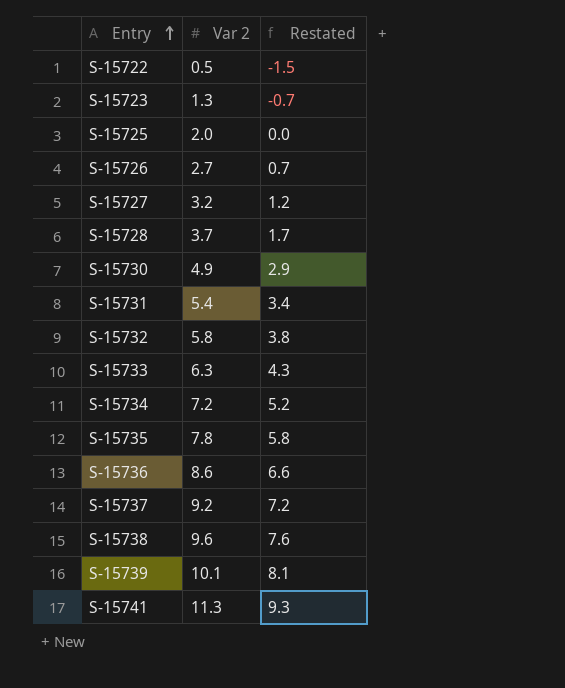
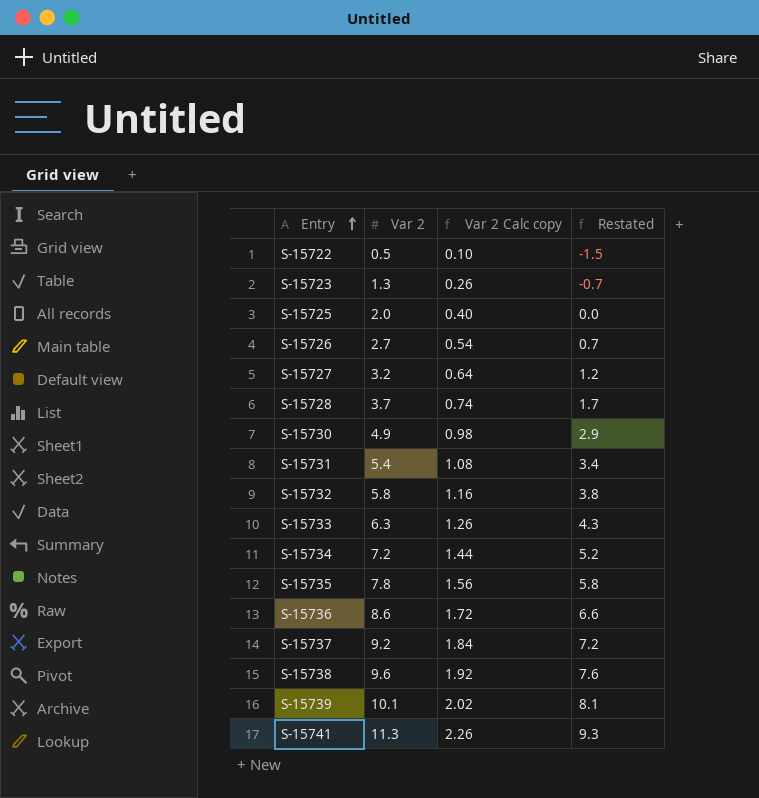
column Var 2 Calc copy | formula: none -> [Var 2] * 0.2

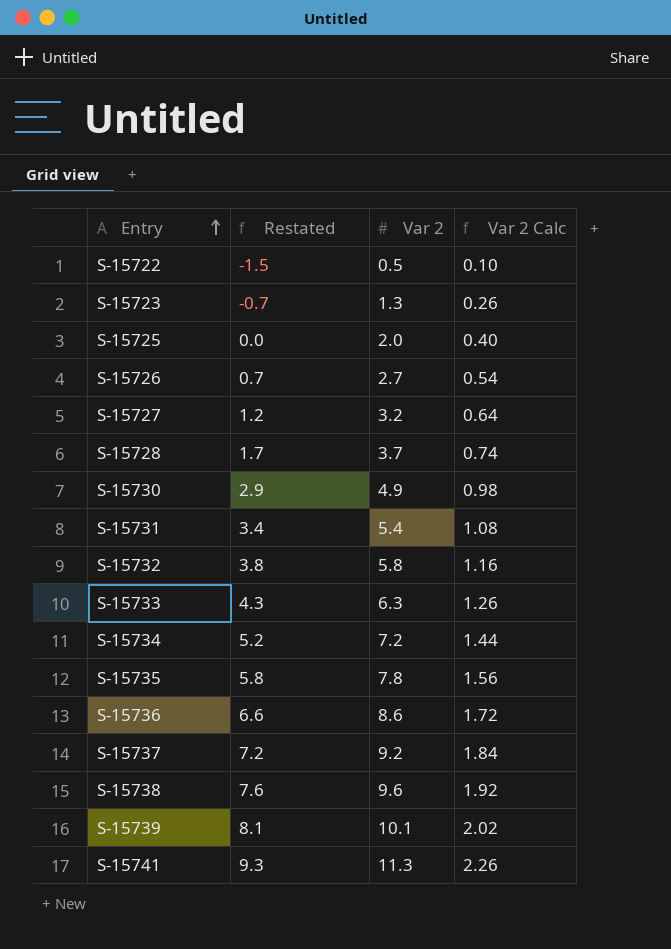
column Restated | position: 4 -> 2
column name: Var 2 Calc copy -> Var 2 Calc

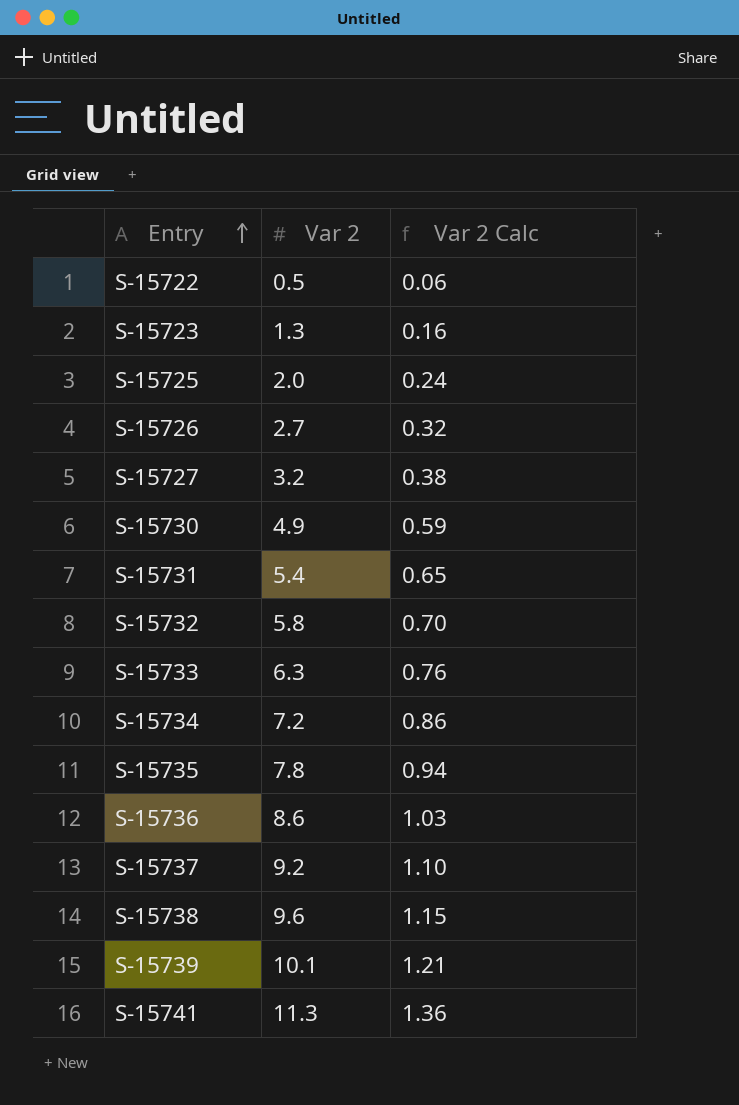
column Restated | formula: [Var 2] - 2 -> none
column Var 2 Calc | formula: [Var 2] * 0.2 -> [Var 2] * 0.12
row S-15728: 1.7 | 3.7 | 0.74 -> none

